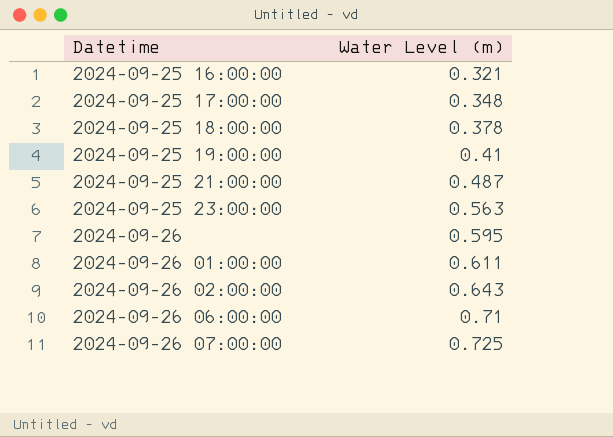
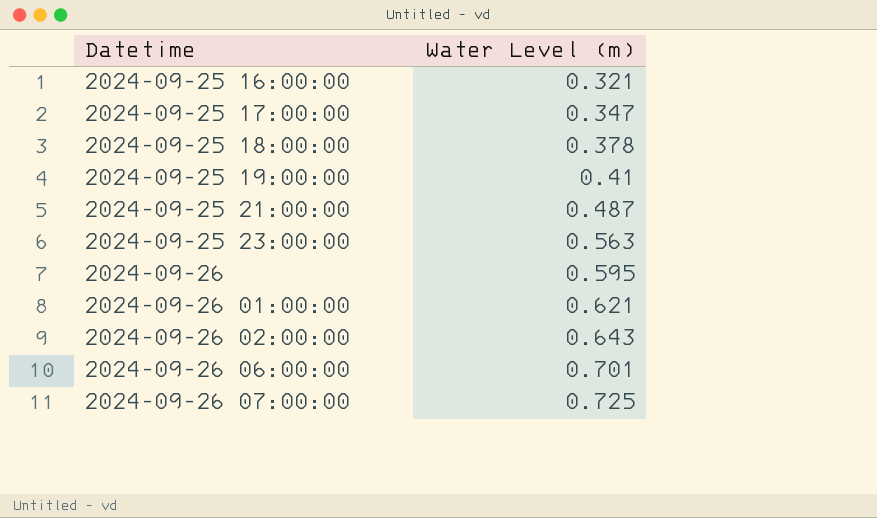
2024-09-25 17:00:00 | Water Level (m): 0.348 -> 0.347
2024-09-26 01:00:00 | Water Level (m): 0.611 -> 0.621
2024-09-26 06:00:00 | Water Level (m): 0.71 -> 0.701

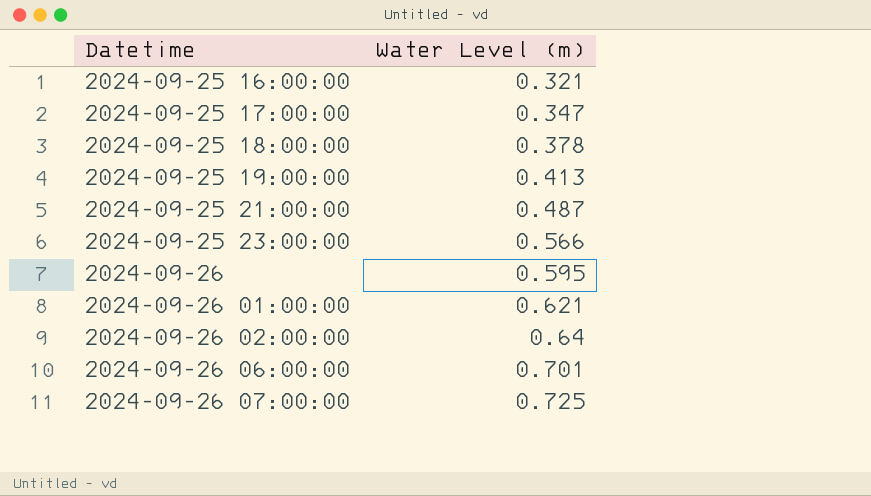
2024-09-25 19:00:00 | Water Level (m): 0.41 -> 0.413
2024-09-25 23:00:00 | Water Level (m): 0.563 -> 0.566
2024-09-26 02:00:00 | Water Level (m): 0.643 -> 0.64

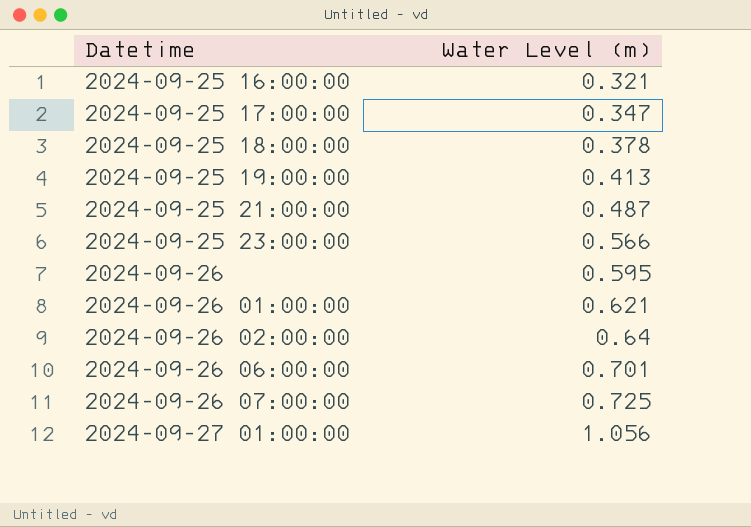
row 2024-09-27 01:00:00: none -> 1.056

